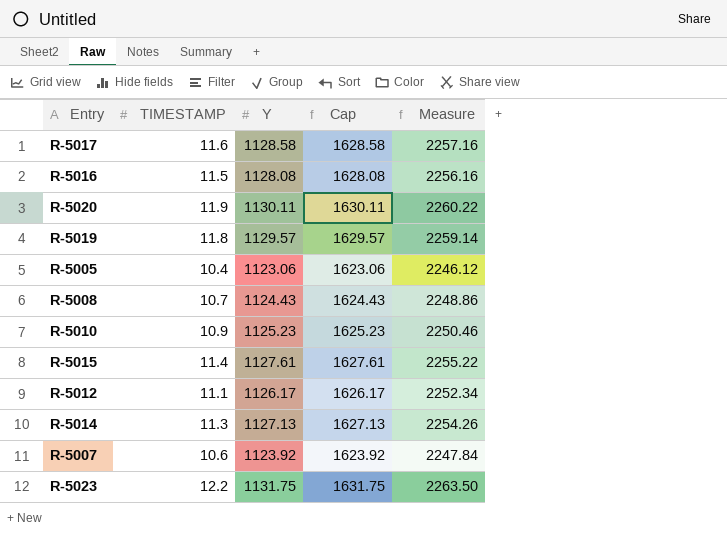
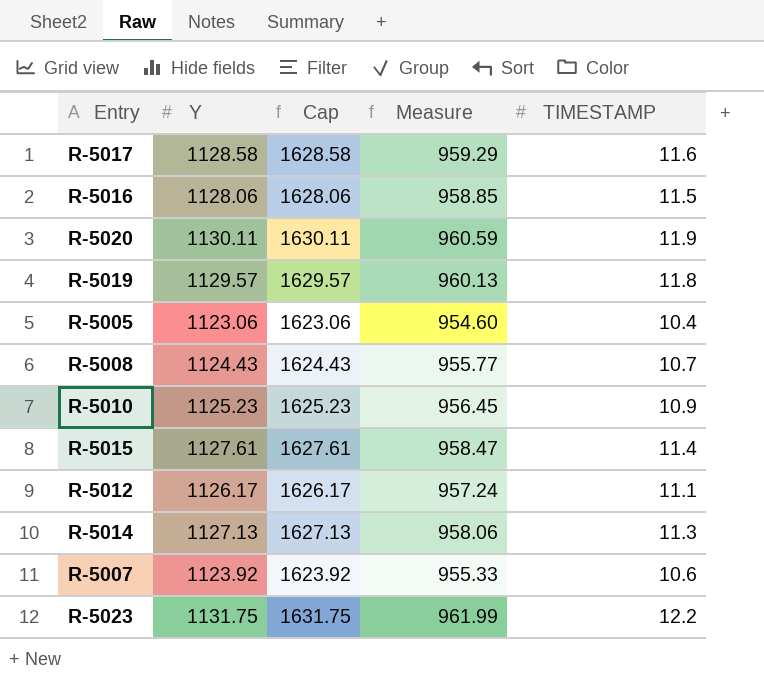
column Measure | formula: [Y] * 2 -> [Y] * 0.85
column TIMESTAMP | position: 2 -> 5
R-5016 | Y: 1128.08 -> 1128.06
R-5016 | Cap: 1628.08 -> 1628.06

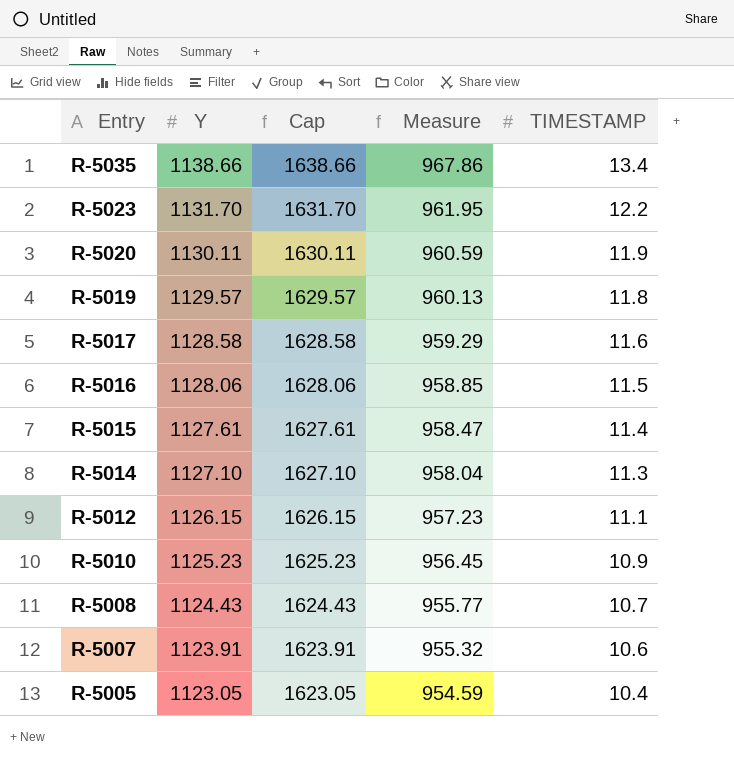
row order: none -> Entry descending
row R-5035: none -> 1138.66 | 1638.66 | 967.86 | 13.4
R-5023 | Y: 1131.75 -> 1131.70
R-5023 | Cap: 1631.75 -> 1631.70
R-5023 | Measure: 961.99 -> 961.95
R-5014 | Y: 1127.13 -> 1127.10
R-5014 | Cap: 1627.13 -> 1627.10
R-5014 | Measure: 958.06 -> 958.04
R-5012 | Y: 1126.17 -> 1126.15
R-5012 | Cap: 1626.17 -> 1626.15
R-5012 | Measure: 957.24 -> 957.23
R-5007 | Y: 1123.92 -> 1123.91
R-5007 | Cap: 1623.92 -> 1623.91
R-5007 | Measure: 955.33 -> 955.32
R-5005 | Y: 1123.06 -> 1123.05
R-5005 | Cap: 1623.06 -> 1623.05
R-5005 | Measure: 954.60 -> 954.59

